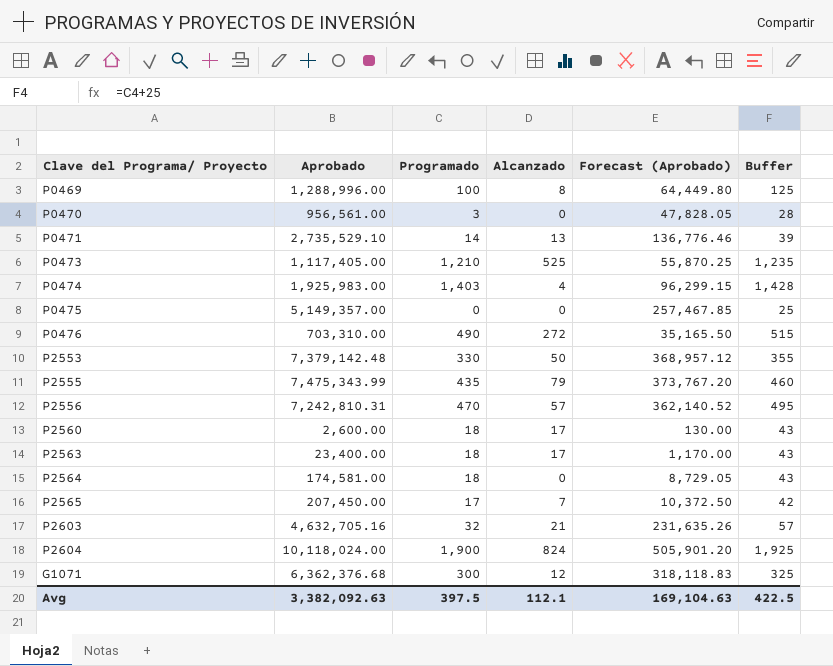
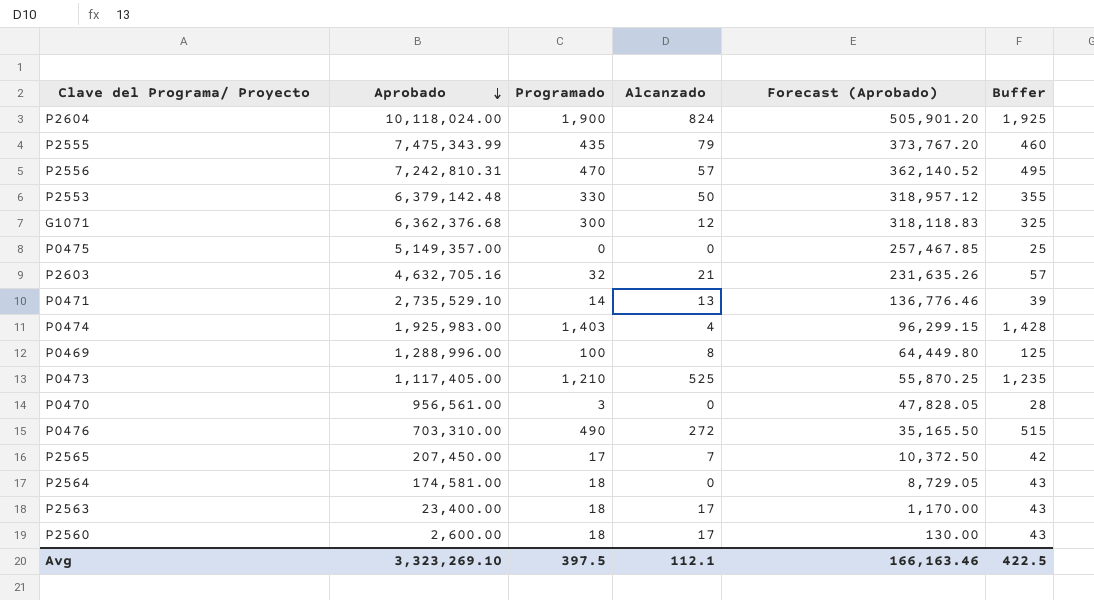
row order: none -> Aprobado descending
P2553 | Aprobado: 7,379,142.48 -> 6,379,142.48
P2553 | Forecast (Aprobado): 368,957.12 -> 318,957.12
Avg | Aprobado: 3,382,092.63 -> 3,323,269.10
Avg | Forecast (Aprobado): 169,104.63 -> 166,163.46

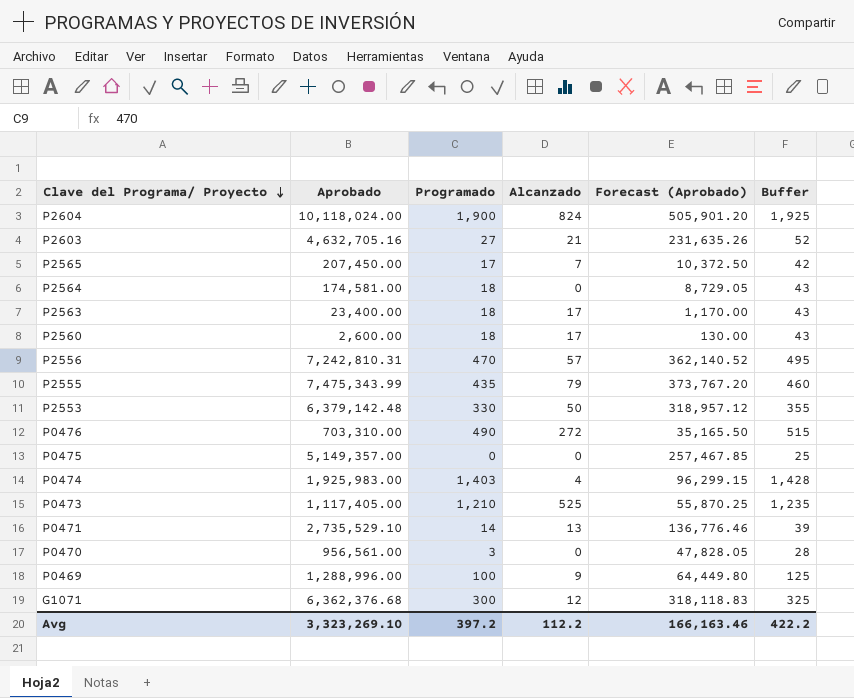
row order: Aprobado descending -> Clave del Programa/ Proyecto descending
P2603 | Programado: 32 -> 27
P2603 | Buffer: 57 -> 52
P0469 | Alcanzado: 8 -> 9
Avg | Programado: 397.5 -> 397.2
Avg | Alcanzado: 112.1 -> 112.2
Avg | Buffer: 422.5 -> 422.2

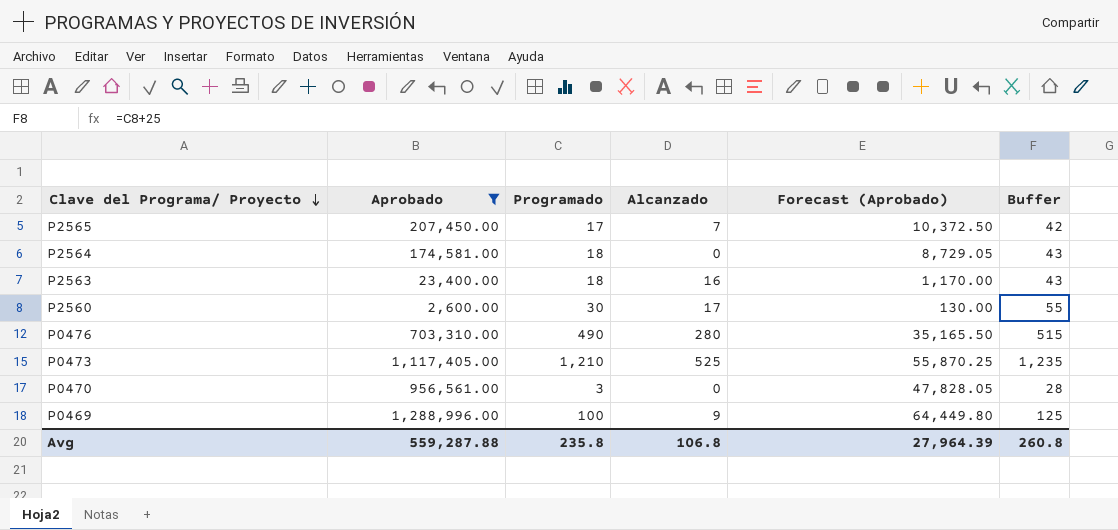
filter: none -> Aprobado <= 1,288,996.00
P2563 | Alcanzado: 17 -> 16
P2560 | Programado: 18 -> 30
P2560 | Buffer: 43 -> 55
P0476 | Alcanzado: 272 -> 280
Avg | Aprobado: 3,323,269.10 -> 559,287.88
Avg | Programado: 397.2 -> 235.8
Avg | Alcanzado: 112.2 -> 106.8
Avg | Forecast (Aprobado): 166,163.46 -> 27,964.39
Avg | Buffer: 422.2 -> 260.8

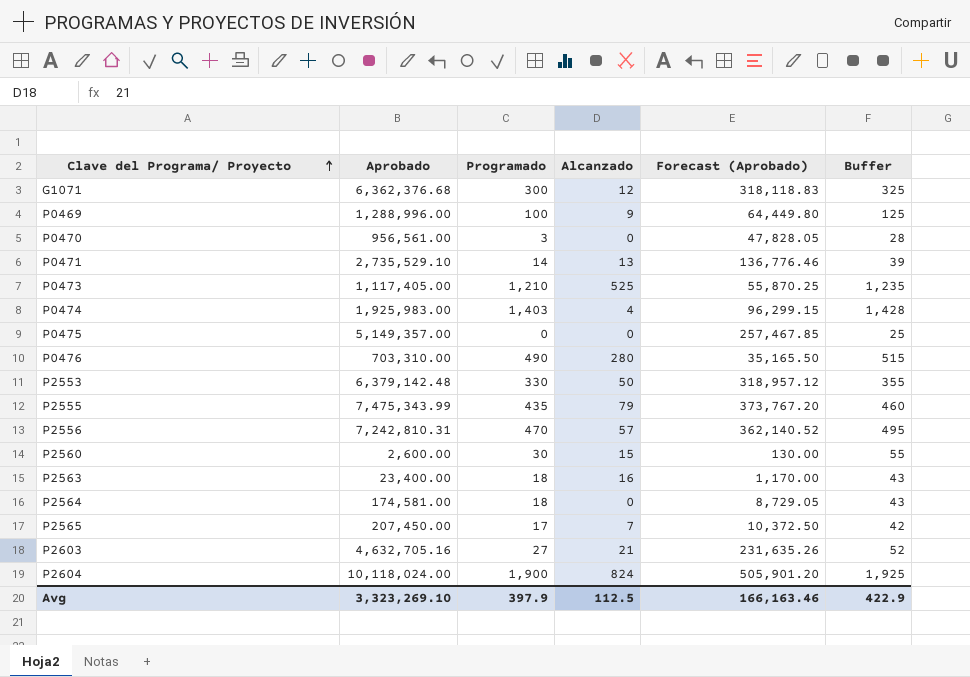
filter: Aprobado <= 1,288,996.00 -> none
row order: Clave del Programa/ Proyecto descending -> Clave del Programa/ Proyecto ascending
P2560 | Alcanzado: 17 -> 15
Avg | Aprobado: 559,287.88 -> 3,323,269.10
Avg | Programado: 235.8 -> 397.9
Avg | Alcanzado: 106.8 -> 112.5
Avg | Forecast (Aprobado): 27,964.39 -> 166,163.46
Avg | Buffer: 260.8 -> 422.9

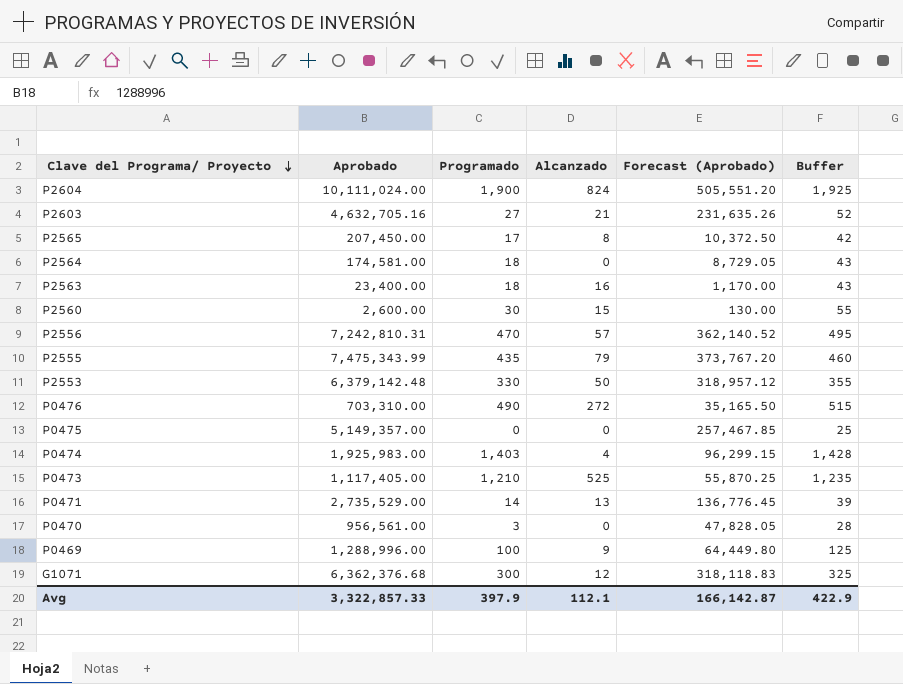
row order: Clave del Programa/ Proyecto ascending -> Clave del Programa/ Proyecto descending
P2604 | Aprobado: 10,118,024.00 -> 10,111,024.00
P2604 | Forecast (Aprobado): 505,901.20 -> 505,551.20
P2565 | Alcanzado: 7 -> 8
P0476 | Alcanzado: 280 -> 272
P0471 | Aprobado: 2,735,529.10 -> 2,735,529.00
P0471 | Forecast (Aprobado): 136,776.46 -> 136,776.45
Avg | Aprobado: 3,323,269.10 -> 3,322,857.33
Avg | Alcanzado: 112.5 -> 112.1
Avg | Forecast (Aprobado): 166,163.46 -> 166,142.87

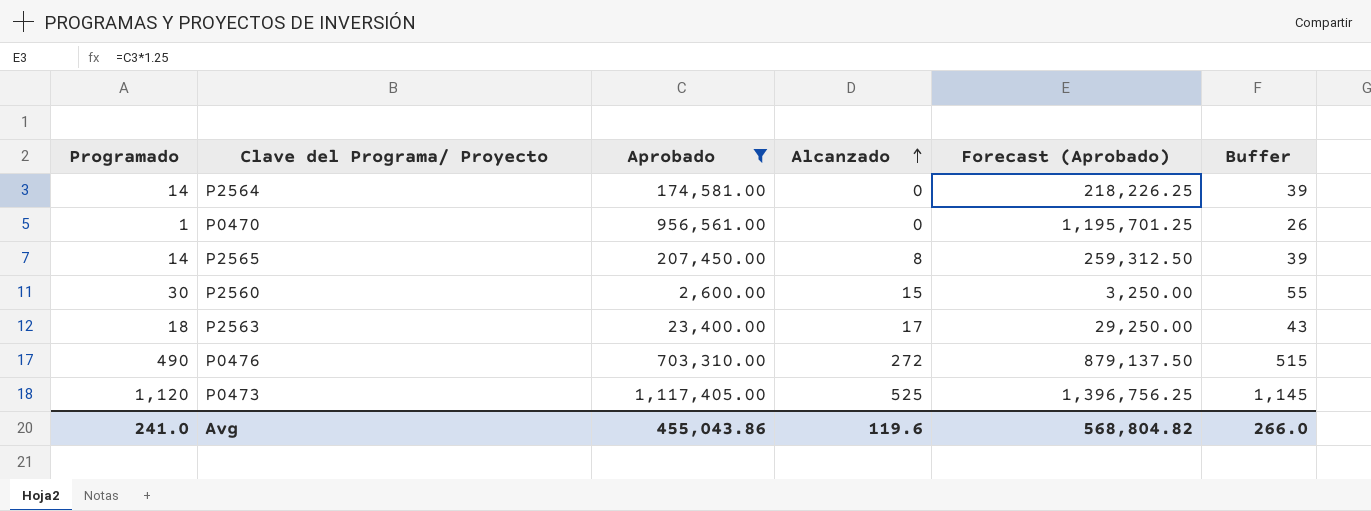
filter: none -> Aprobado <= 1,117,405.00
row order: Clave del Programa/ Proyecto descending -> Alcanzado ascending
column Programado | position: 3 -> 1
column Forecast (Aprobado) | formula: [Aprobado] * 0.05 -> [Aprobado] * 1.25
P2564 | Programado: 18 -> 14
P2564 | Buffer: 43 -> 39
P0470 | Programado: 3 -> 1
P0470 | Buffer: 28 -> 26
P2565 | Programado: 17 -> 14
P2565 | Buffer: 42 -> 39
P2563 | Alcanzado: 16 -> 17
P0473 | Programado: 1,210 -> 1,120
P0473 | Buffer: 1,235 -> 1,145
Avg | Programado: 397.9 -> 241.0
Avg | Aprobado: 3,322,857.33 -> 455,043.86
Avg | Alcanzado: 112.1 -> 119.6
Avg | Forecast (Aprobado): 166,142.87 -> 568,804.82
Avg | Buffer: 422.9 -> 266.0

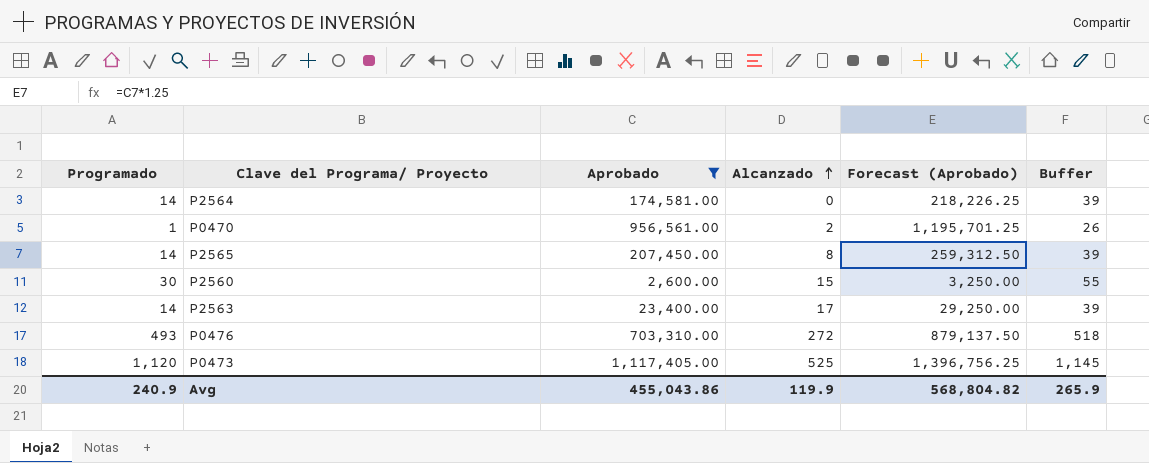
P0470 | Alcanzado: 0 -> 2
P2563 | Programado: 18 -> 14
P2563 | Buffer: 43 -> 39
P0476 | Programado: 490 -> 493
P0476 | Buffer: 515 -> 518
Avg | Programado: 241.0 -> 240.9
Avg | Alcanzado: 119.6 -> 119.9
Avg | Buffer: 266.0 -> 265.9

